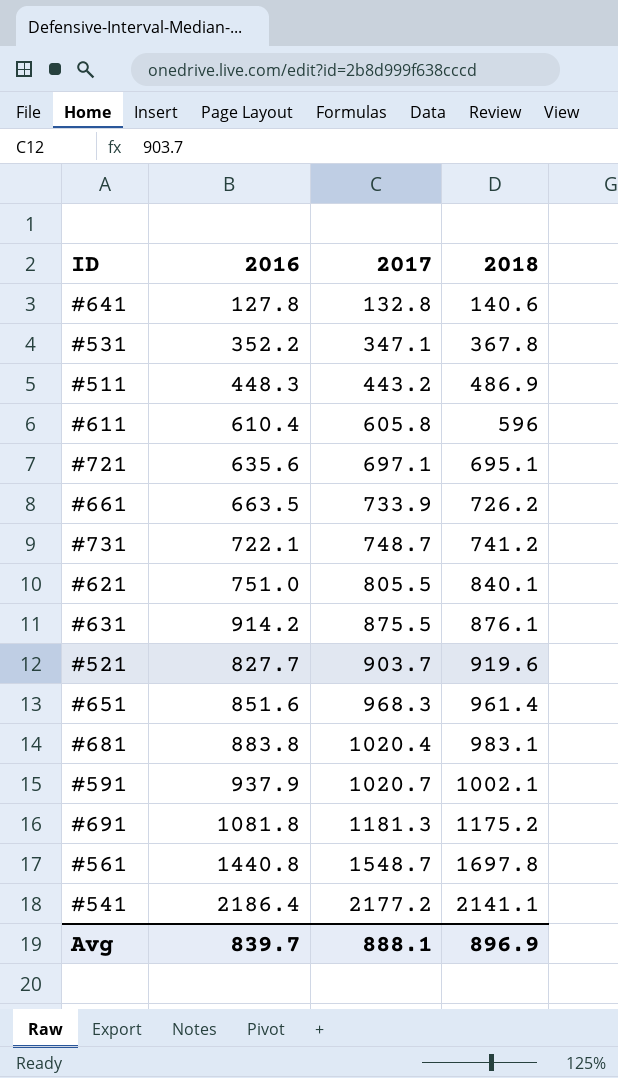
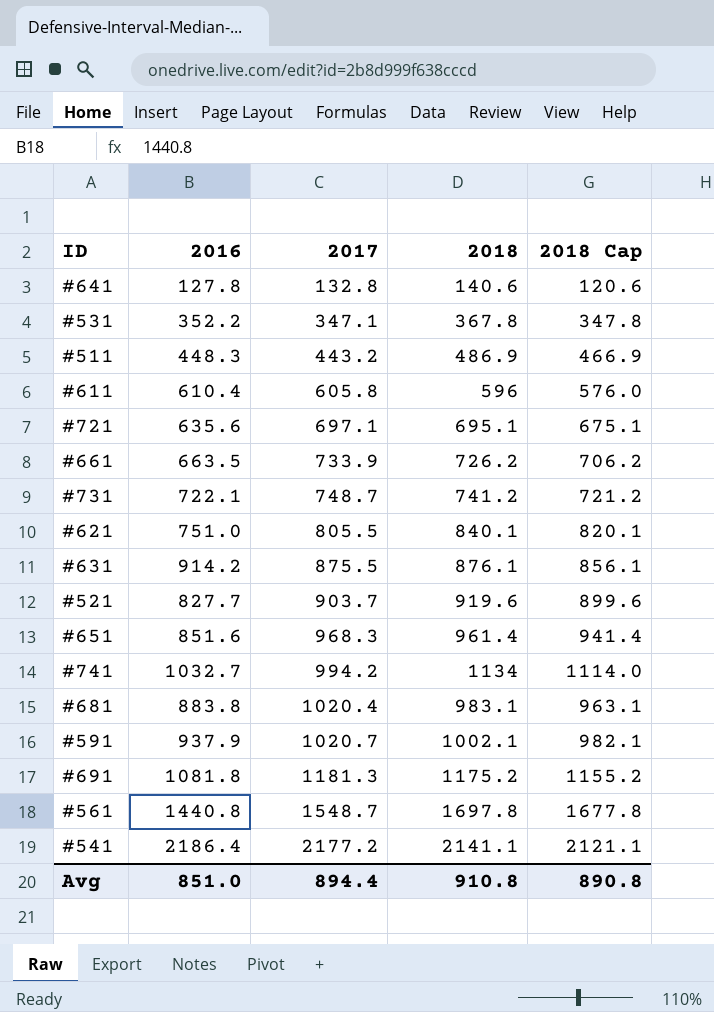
column 2018 Cap | formula: none -> [2018] - 20
row #741: none -> 1032.7 | 994.2 | 1134 | 1114.0
Avg | 2016: 839.7 -> 851.0
Avg | 2017: 888.1 -> 894.4
Avg | 2018: 896.9 -> 910.8

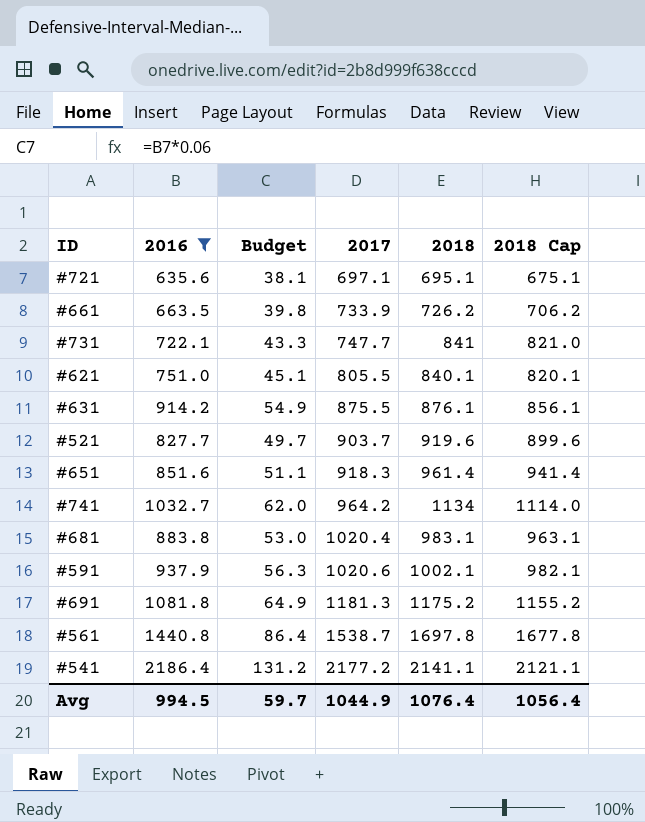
filter: none -> 2016 >= 635.6
column Budget | formula: none -> [2016] * 0.06
#731 | 2017: 748.7 -> 747.7
#731 | 2018: 741.2 -> 841
#731 | 2018 Cap: 721.2 -> 821.0
#651 | 2017: 968.3 -> 918.3
#741 | 2017: 994.2 -> 964.2
#591 | 2017: 1020.7 -> 1020.6
#561 | 2017: 1548.7 -> 1538.7
Avg | 2016: 851.0 -> 994.5
Avg | 2017: 894.4 -> 1044.9
Avg | 2018: 910.8 -> 1076.4
Avg | 2018 Cap: 890.8 -> 1056.4

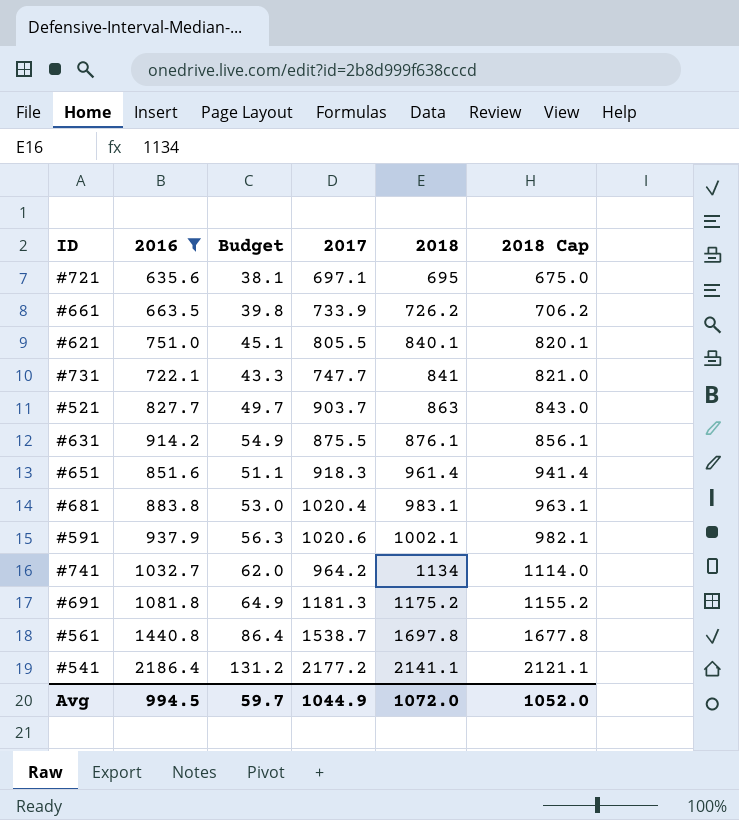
row order: 2017 ascending -> 2018 ascending
#721 | 2018: 695.1 -> 695
#721 | 2018 Cap: 675.1 -> 675.0
#521 | 2018: 919.6 -> 863
#521 | 2018 Cap: 899.6 -> 843.0
Avg | 2018: 1076.4 -> 1072.0
Avg | 2018 Cap: 1056.4 -> 1052.0

